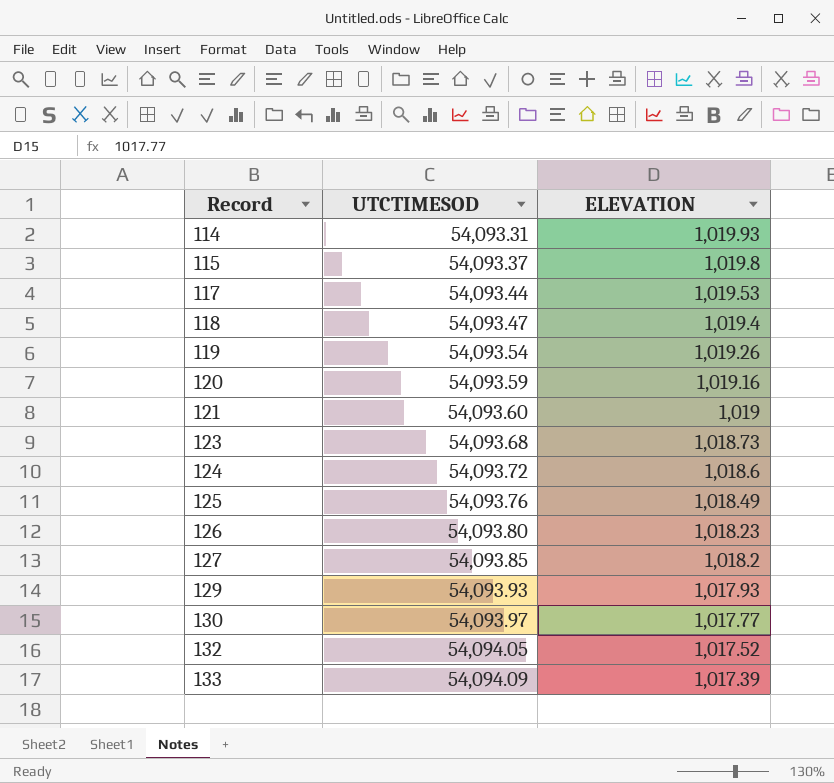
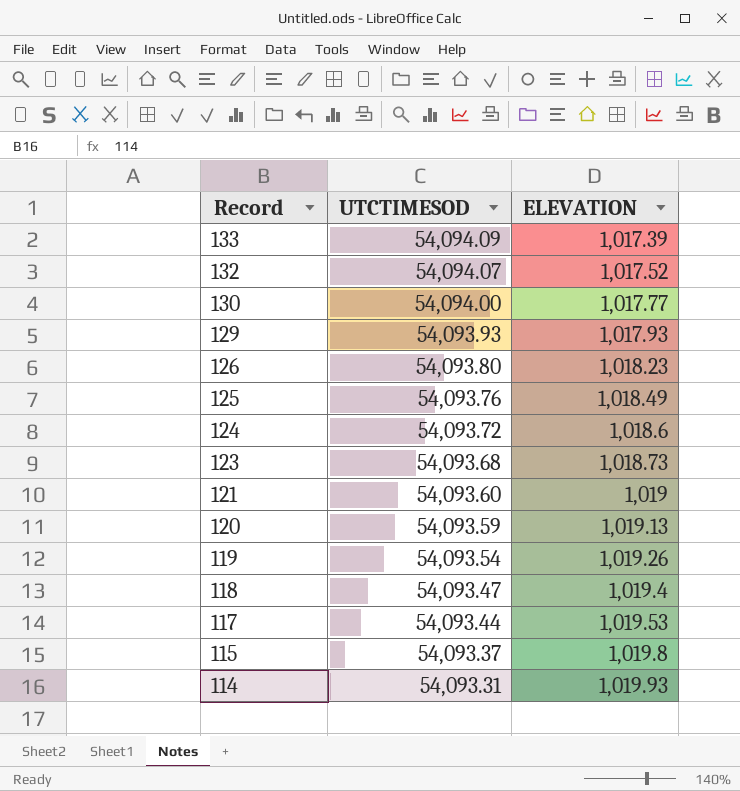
row order: Record ascending -> Record descending
row 127: 54,093.85 | 1,018.2 -> none
132 | UTCTIMESOD: 54,094.05 -> 54,094.07
130 | UTCTIMESOD: 54,093.97 -> 54,094.00
120 | ELEVATION: 1,019.16 -> 1,019.13

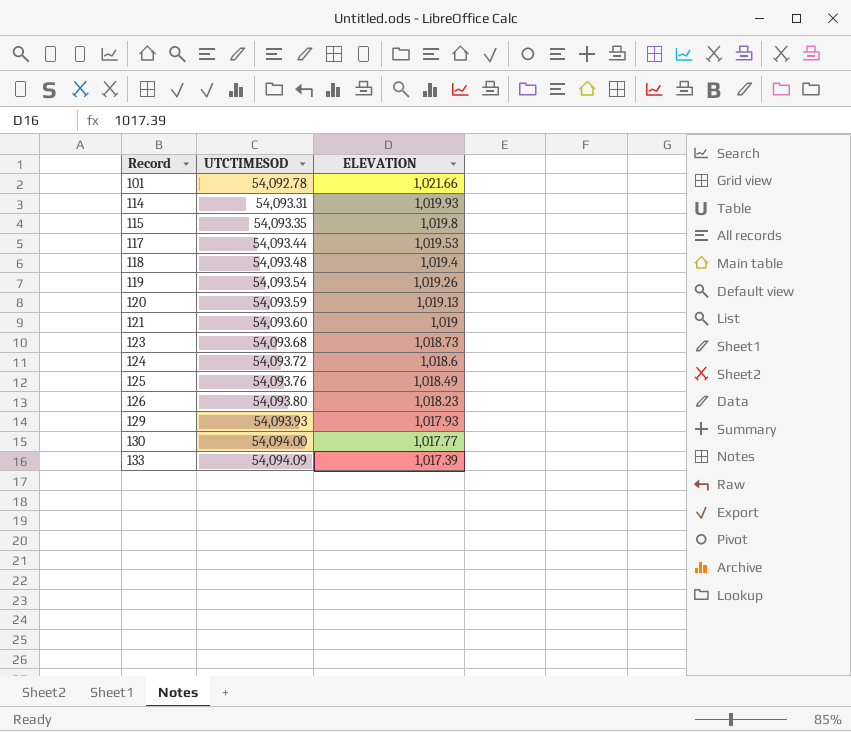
row order: Record descending -> Record ascending
row 132: 54,094.07 | 1,017.52 -> none
row 101: none -> 54,092.78 | 1,021.66
115 | UTCTIMESOD: 54,093.37 -> 54,093.35
118 | UTCTIMESOD: 54,093.47 -> 54,093.48

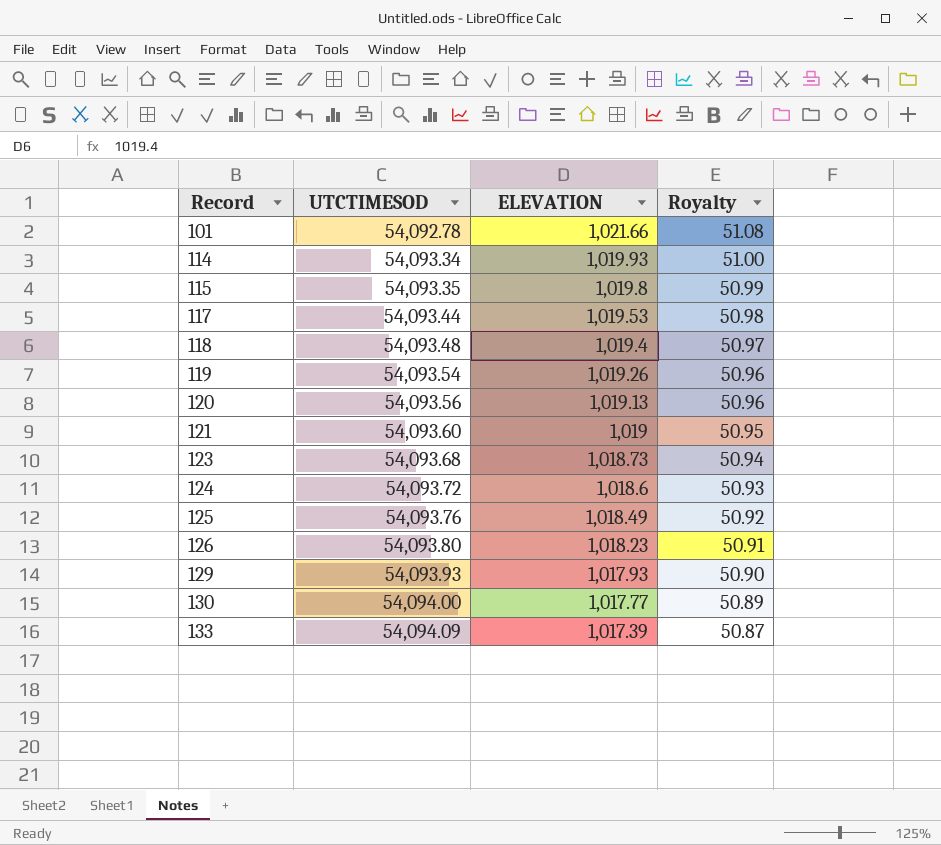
column Royalty | formula: none -> [ELEVATION] * 0.05
114 | UTCTIMESOD: 54,093.31 -> 54,093.34
120 | UTCTIMESOD: 54,093.59 -> 54,093.56

